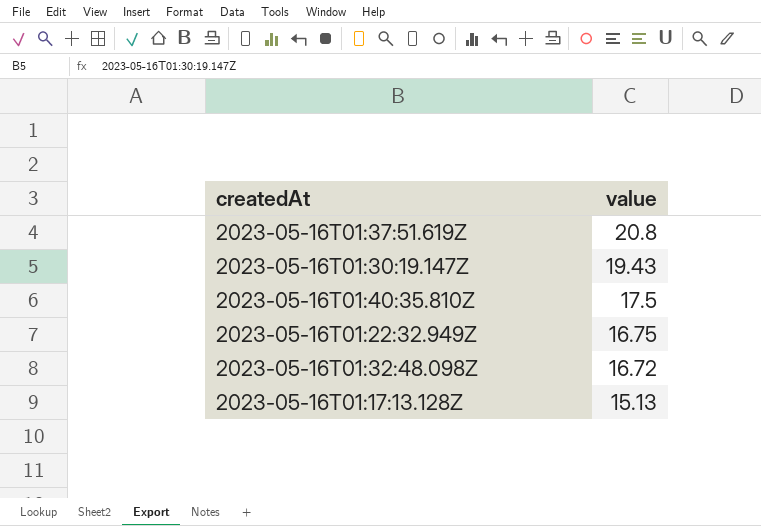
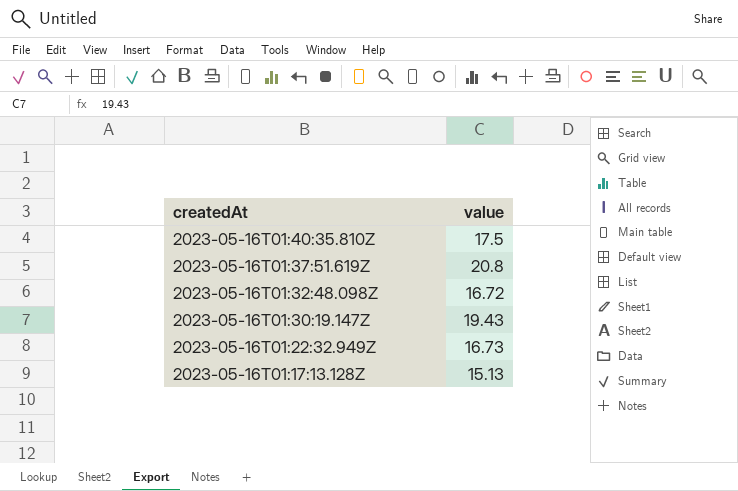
row order: value descending -> createdAt descending
2023-05-16T01:22:32.949Z | value: 16.75 -> 16.73

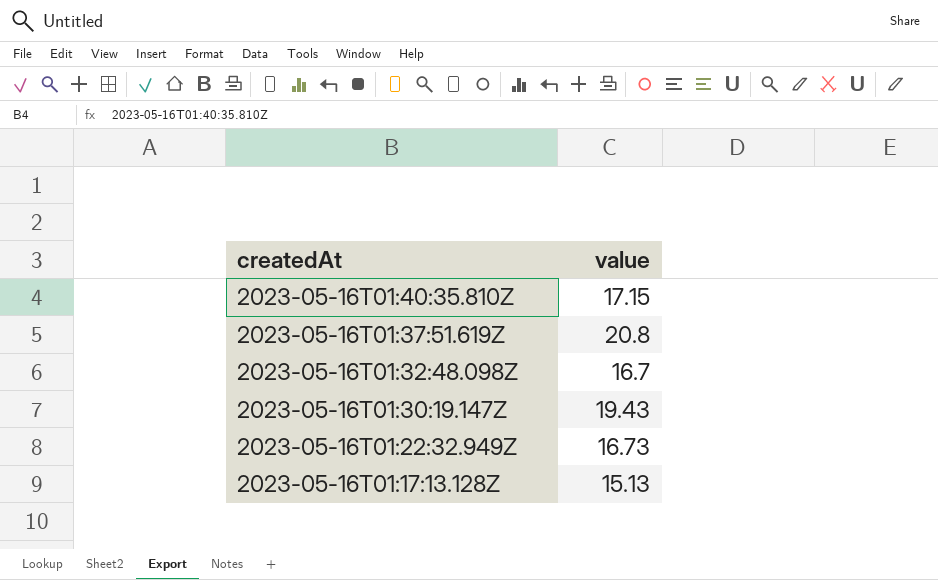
2023-05-16T01:40:35.810Z | value: 17.5 -> 17.15
2023-05-16T01:32:48.098Z | value: 16.72 -> 16.7

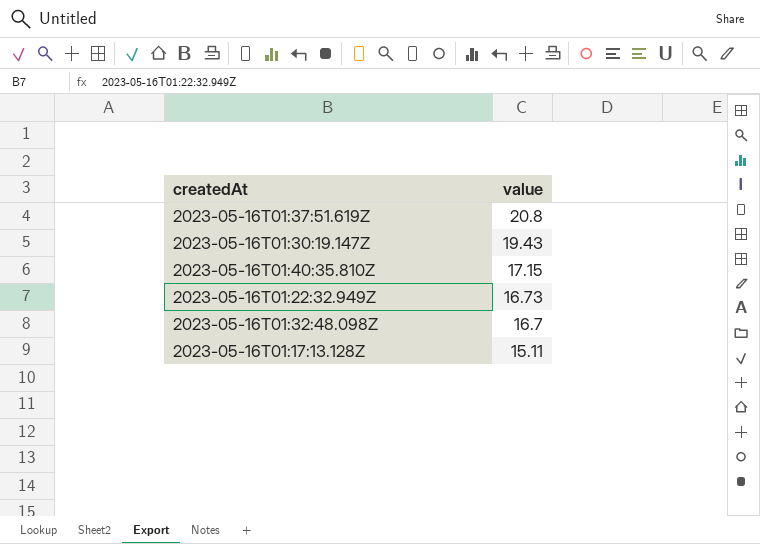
row order: createdAt descending -> value descending
2023-05-16T01:17:13.128Z | value: 15.13 -> 15.11

